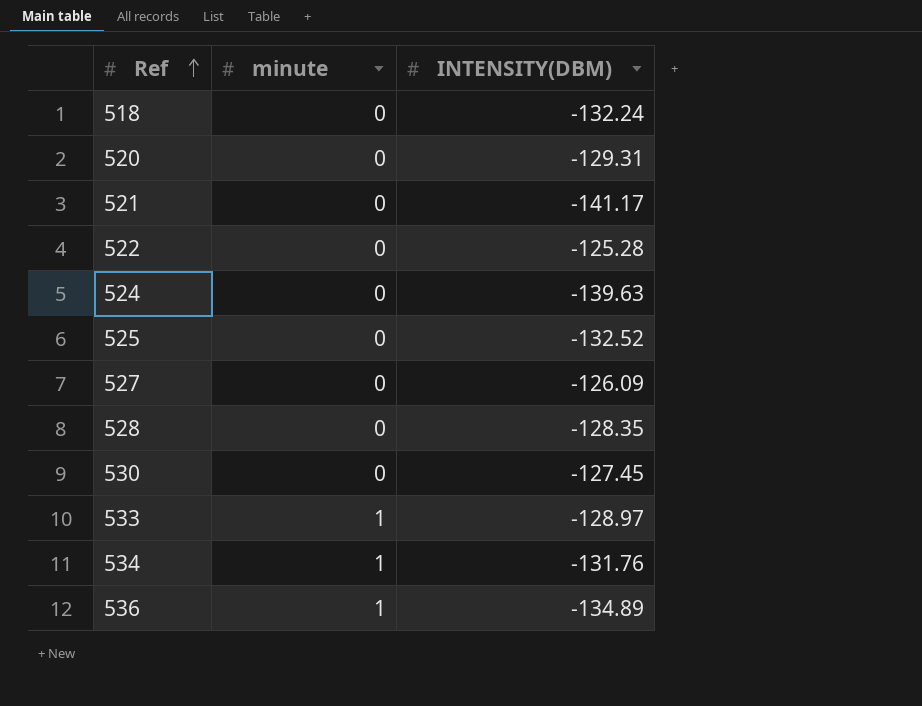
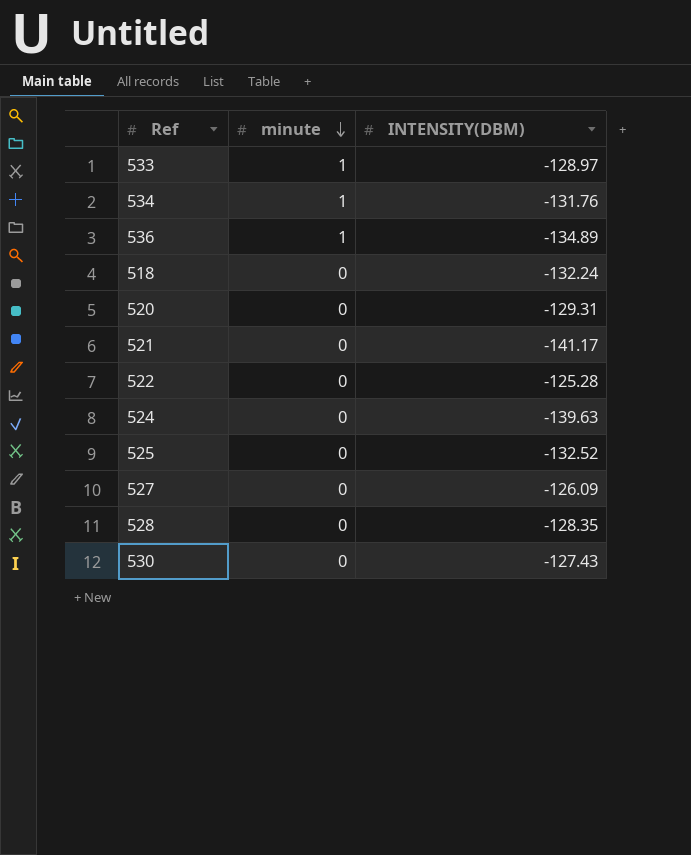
row order: Ref ascending -> minute descending
530 | INTENSITY(DBM): -127.45 -> -127.43

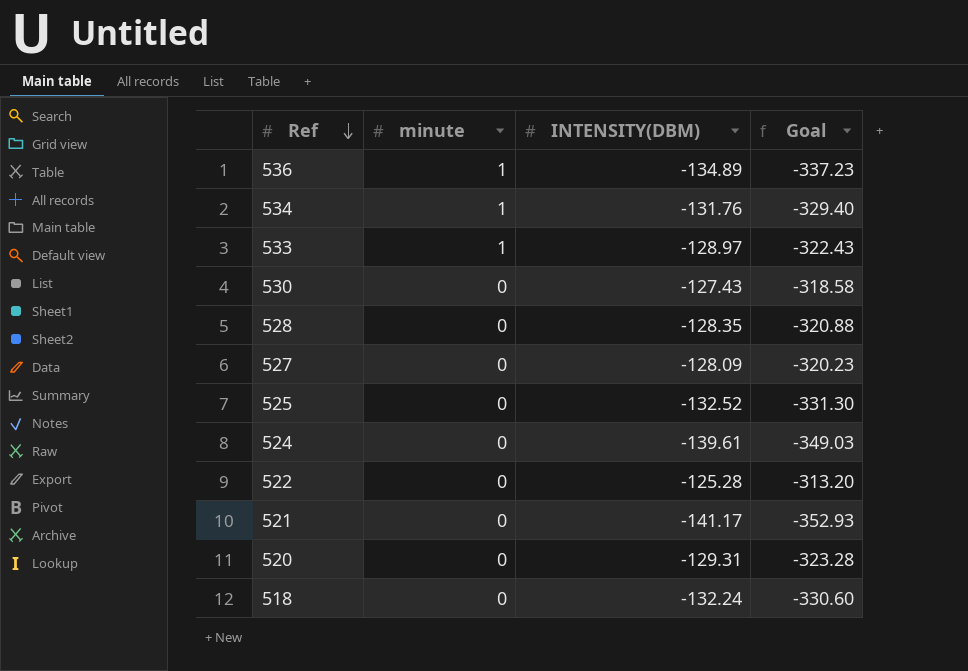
row order: minute descending -> Ref descending
column Goal | formula: none -> [INTENSITY(DBM)] * 2.5
527 | INTENSITY(DBM): -126.09 -> -128.09
524 | INTENSITY(DBM): -139.63 -> -139.61

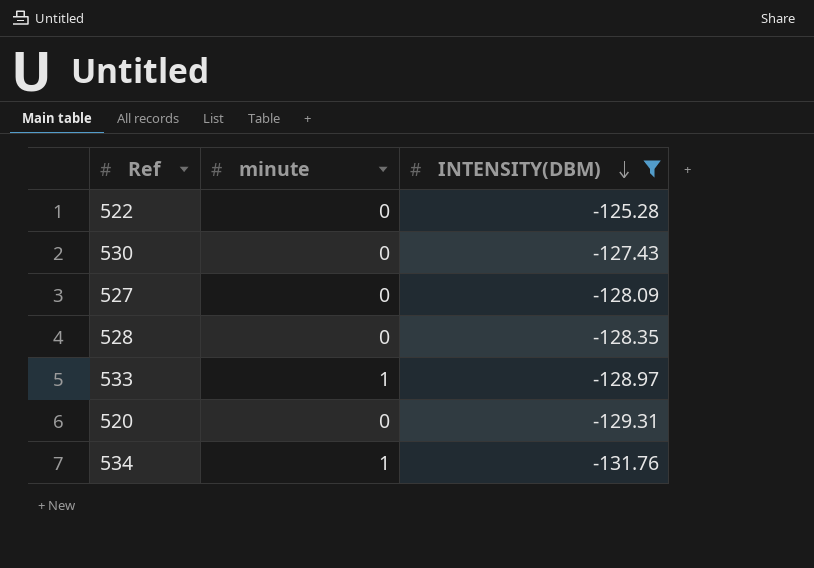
filter: none -> INTENSITY(DBM) >= -131.76
row order: Ref descending -> INTENSITY(DBM) descending
column Goal | formula: [INTENSITY(DBM)] * 2.5 -> none

